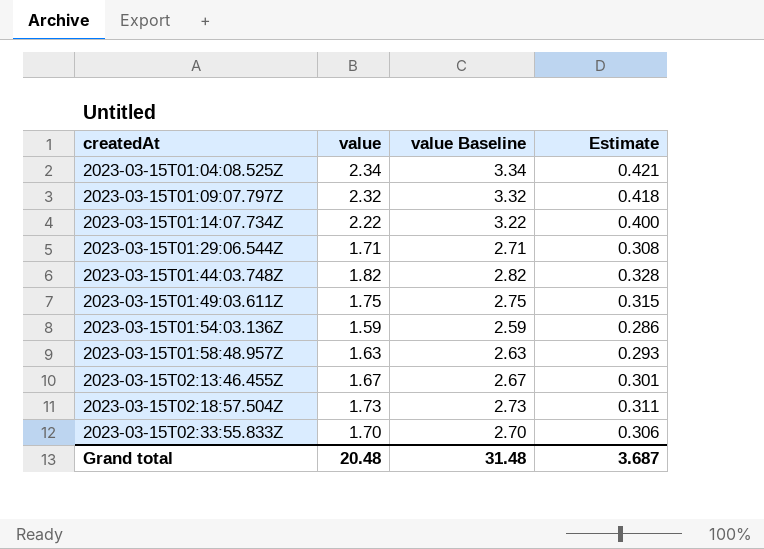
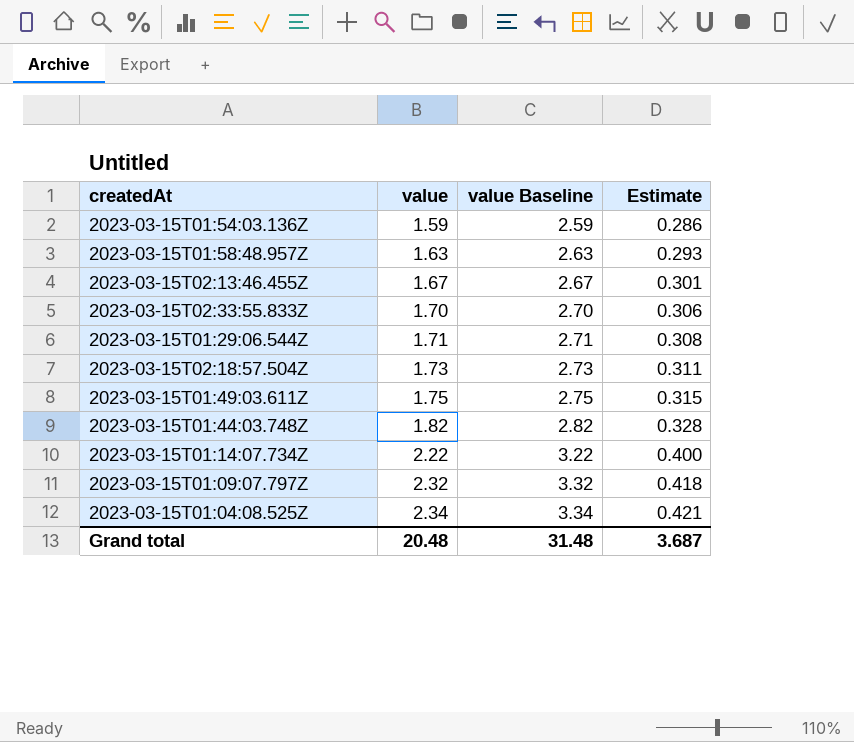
row order: createdAt ascending -> value ascending

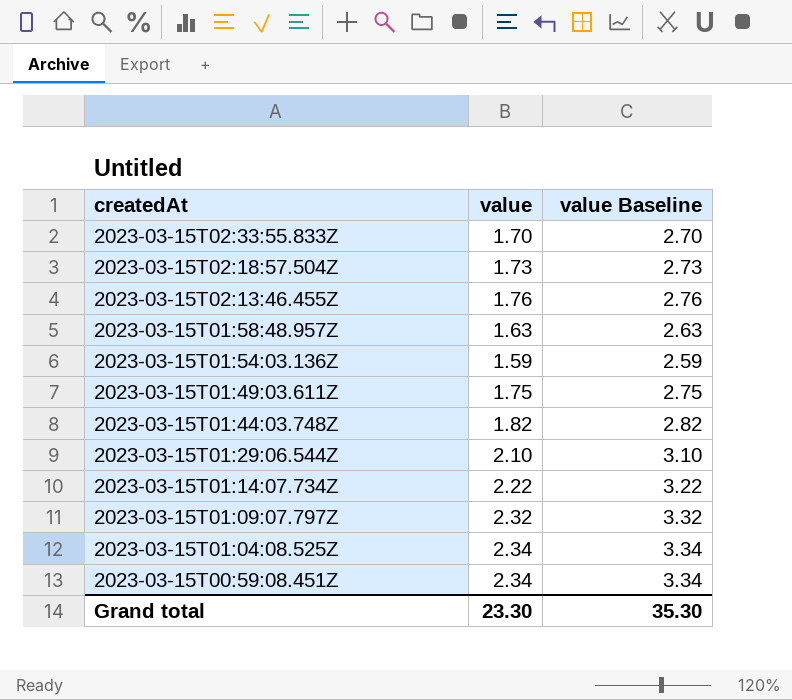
row order: value ascending -> createdAt descending
column Estimate | formula: [value] * 0.18 -> none
2023-03-15T02:13:46.455Z | value: 1.67 -> 1.76
2023-03-15T02:13:46.455Z | value Baseline: 2.67 -> 2.76
2023-03-15T01:29:06.544Z | value: 1.71 -> 2.10
2023-03-15T01:29:06.544Z | value Baseline: 2.71 -> 3.10
row 2023-03-15T00:59:08.451Z: none -> 2.34 | 3.34
Grand total | value: 20.48 -> 23.30
Grand total | value Baseline: 31.48 -> 35.30

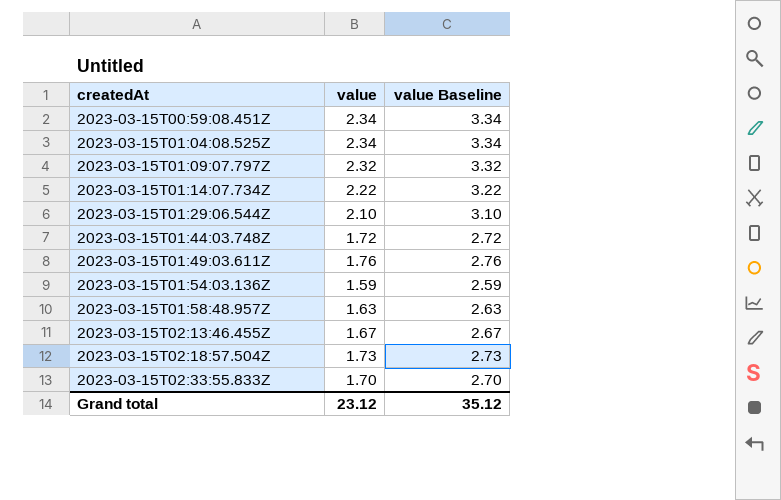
row order: createdAt descending -> createdAt ascending
2023-03-15T01:44:03.748Z | value: 1.82 -> 1.72
2023-03-15T01:44:03.748Z | value Baseline: 2.82 -> 2.72
2023-03-15T01:49:03.611Z | value: 1.75 -> 1.76
2023-03-15T01:49:03.611Z | value Baseline: 2.75 -> 2.76
2023-03-15T02:13:46.455Z | value: 1.76 -> 1.67
2023-03-15T02:13:46.455Z | value Baseline: 2.76 -> 2.67
Grand total | value: 23.30 -> 23.12
Grand total | value Baseline: 35.30 -> 35.12

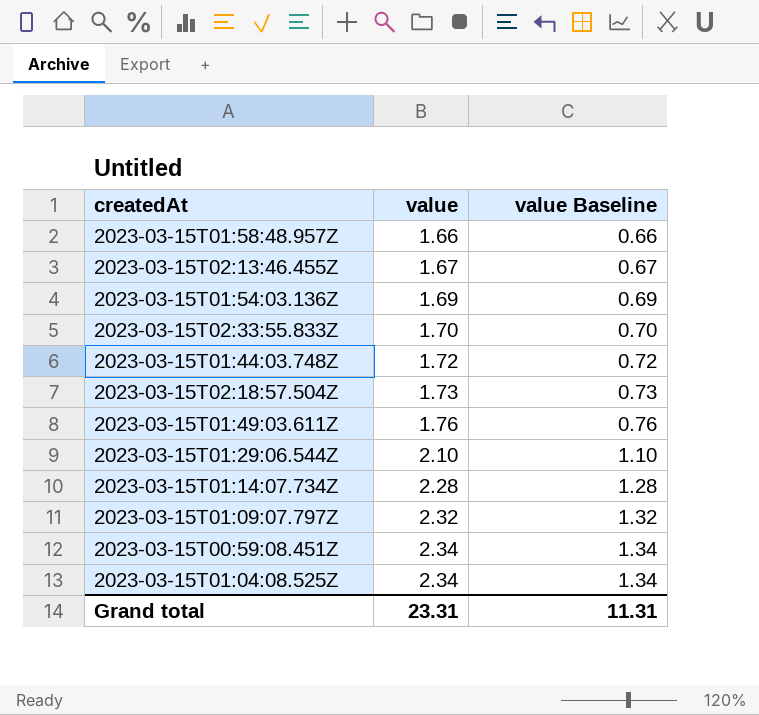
row order: createdAt ascending -> value ascending
column value Baseline | formula: [value] + 1 -> [value] - 1
2023-03-15T01:58:48.957Z | value: 1.63 -> 1.66
2023-03-15T01:54:03.136Z | value: 1.59 -> 1.69
2023-03-15T01:14:07.734Z | value: 2.22 -> 2.28
Grand total | value: 23.12 -> 23.31
Grand total | value Baseline: 35.12 -> 11.31

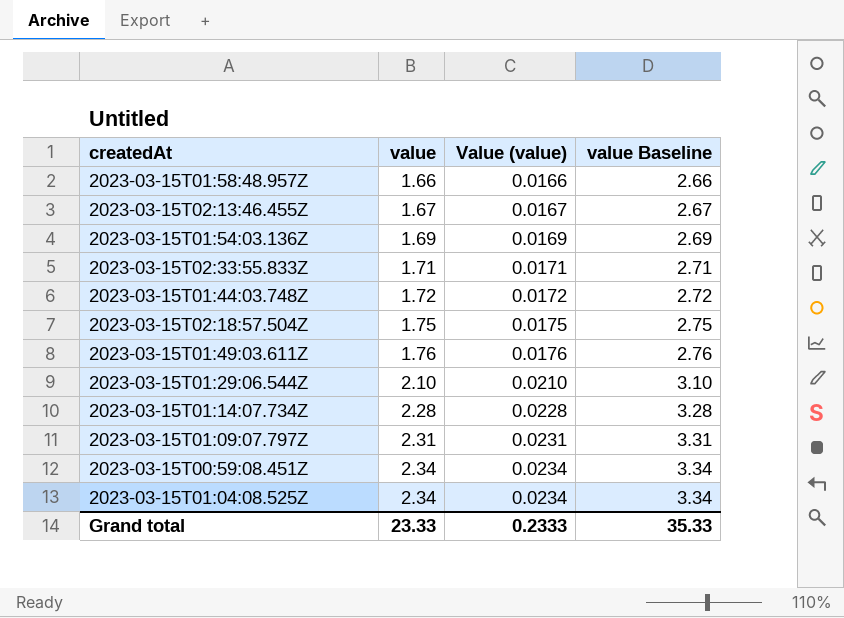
column Value (value) | formula: none -> [value] * 0.01
column value Baseline | formula: [value] - 1 -> [value] + 1
2023-03-15T02:33:55.833Z | value: 1.70 -> 1.71
2023-03-15T02:18:57.504Z | value: 1.73 -> 1.75
2023-03-15T01:09:07.797Z | value: 2.32 -> 2.31
Grand total | value: 23.31 -> 23.33
Grand total | value Baseline: 11.31 -> 35.33

